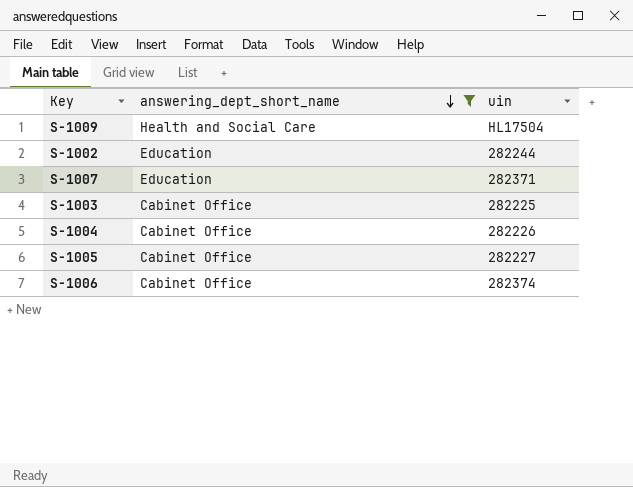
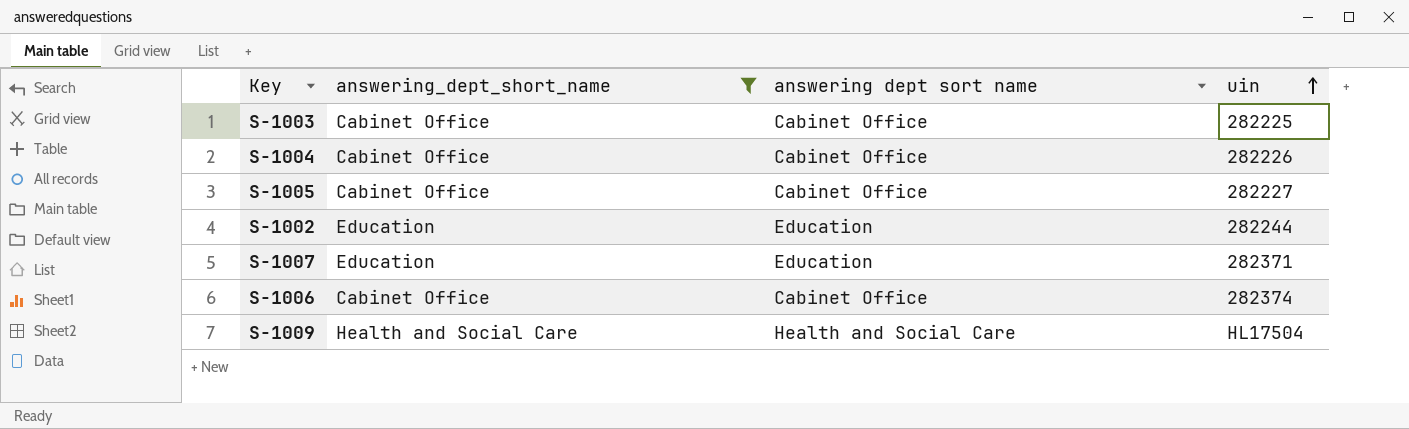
row order: answering_dept_short_name descending -> uin ascending
column answering dept sort name | position: none -> 3

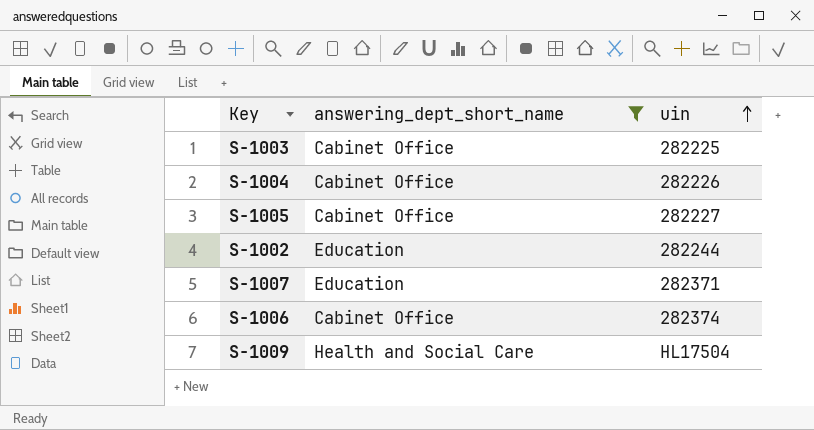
column answering dept sort name | position: 3 -> none

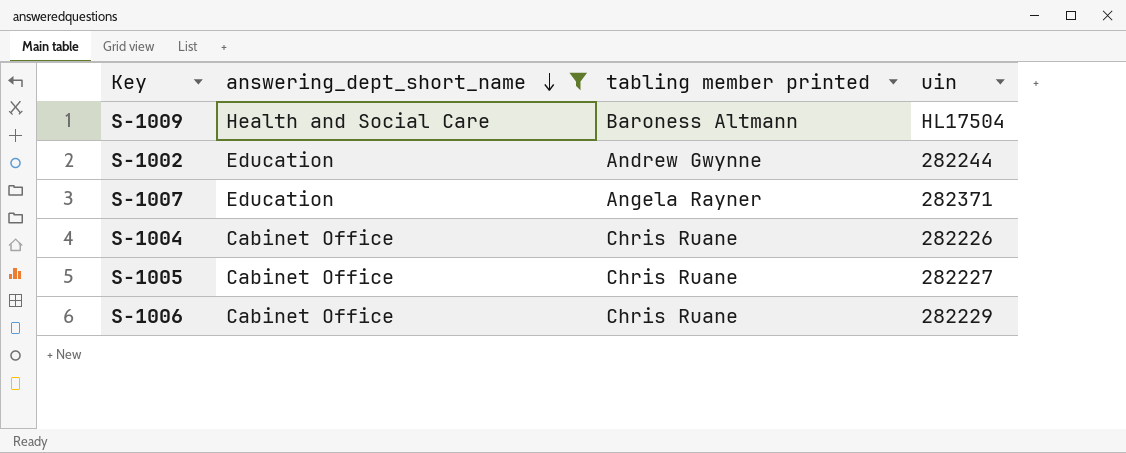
row order: uin ascending -> answering_dept_short_name descending
column tabling member printed | position: none -> 3
row S-1003: Cabinet Office | 282225 -> none
S-1006 | uin: 282374 -> 282229

